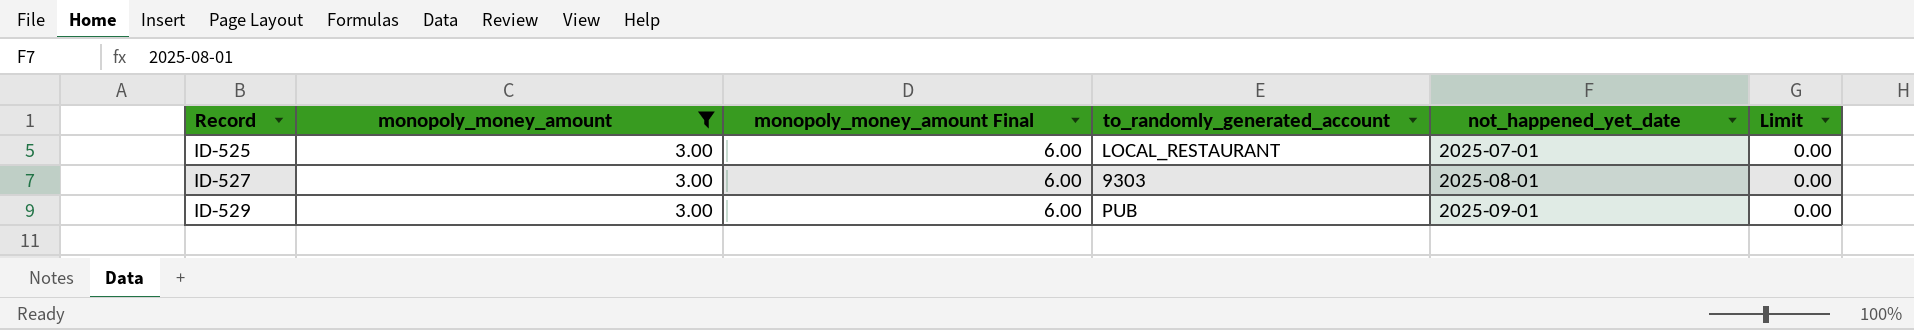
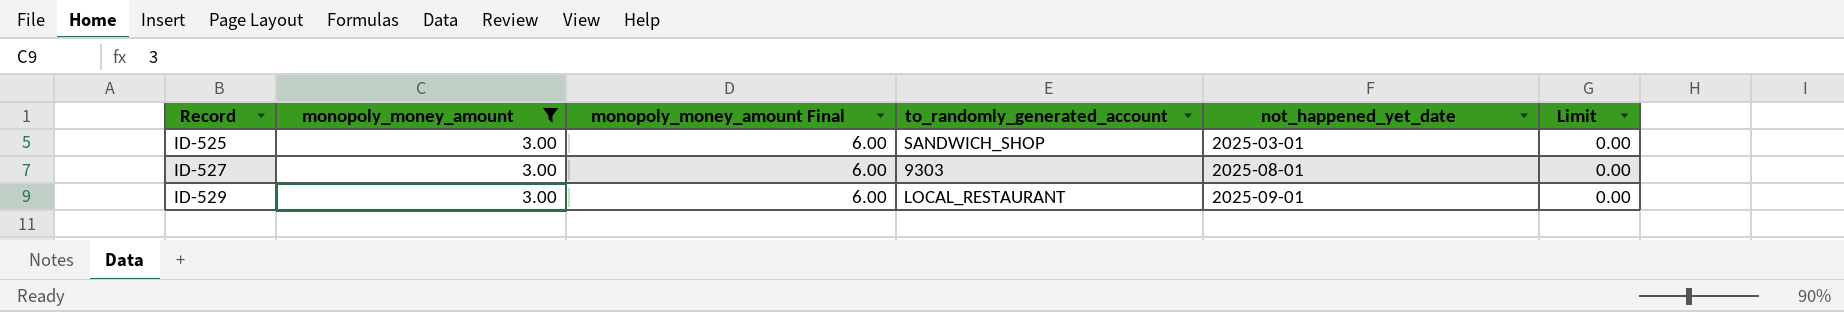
ID-525 | to_randomly_generated_account: LOCAL_RESTAURANT -> SANDWICH_SHOP
ID-525 | not_happened_yet_date: 2025-07-01 -> 2025-03-01
ID-529 | to_randomly_generated_account: PUB -> LOCAL_RESTAURANT

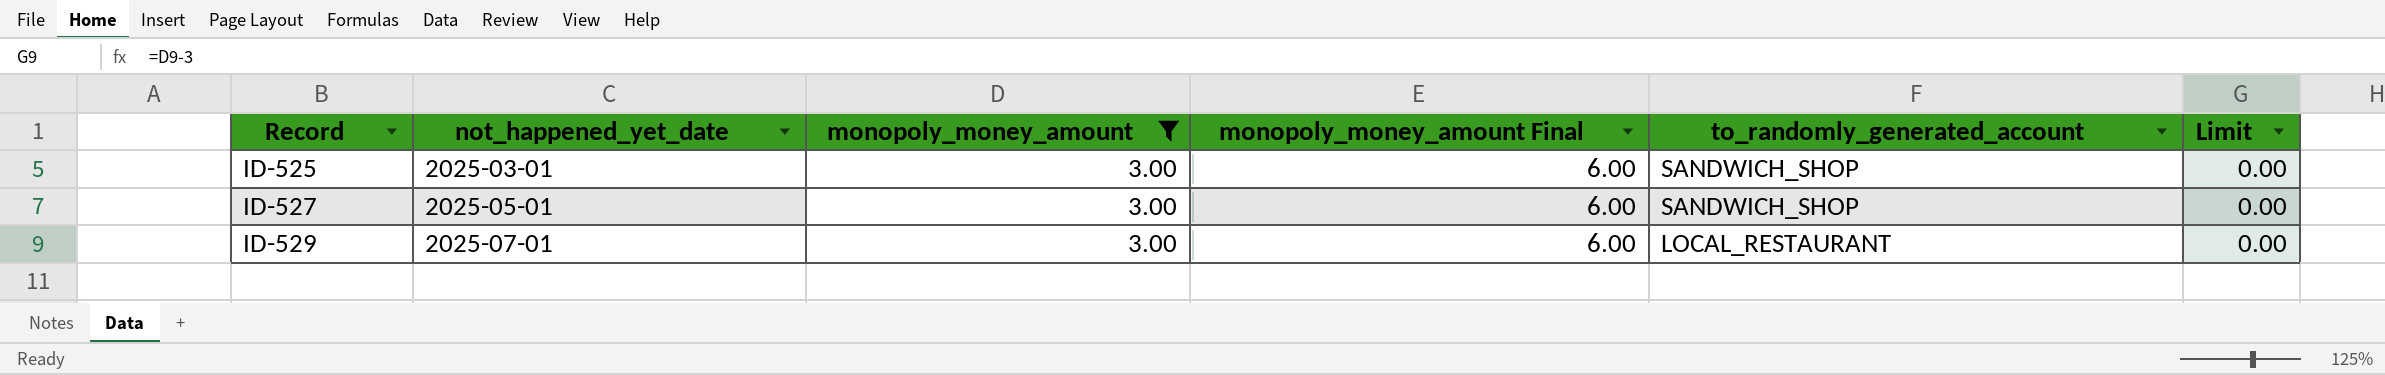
column not_happened_yet_date | position: 5 -> 2
ID-527 | not_happened_yet_date: 2025-08-01 -> 2025-05-01
ID-527 | to_randomly_generated_account: 9303 -> SANDWICH_SHOP
ID-529 | not_happened_yet_date: 2025-09-01 -> 2025-07-01

